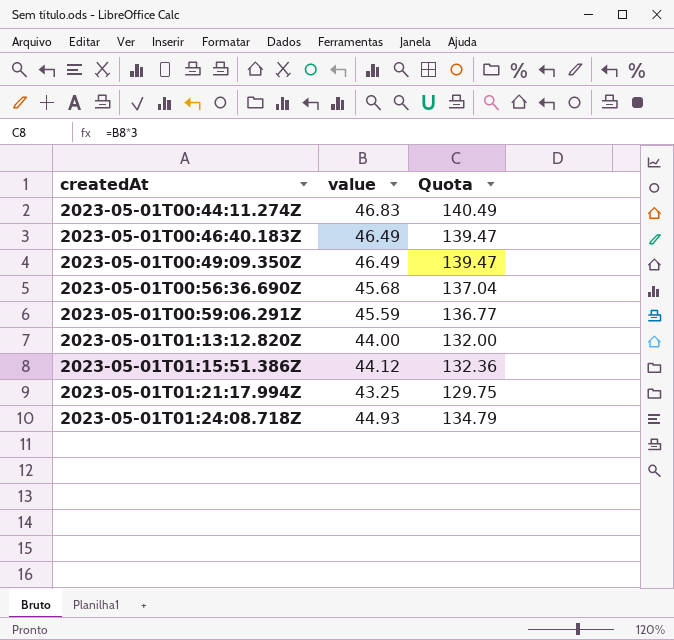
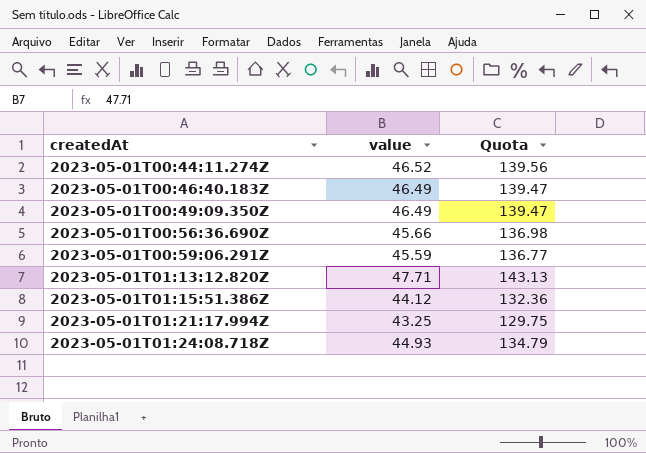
2023-05-01T00:44:11.274Z | value: 46.83 -> 46.52
2023-05-01T00:44:11.274Z | Quota: 140.49 -> 139.56
2023-05-01T00:56:36.690Z | value: 45.68 -> 45.66
2023-05-01T00:56:36.690Z | Quota: 137.04 -> 136.98
2023-05-01T01:13:12.820Z | value: 44.00 -> 47.71
2023-05-01T01:13:12.820Z | Quota: 132.00 -> 143.13

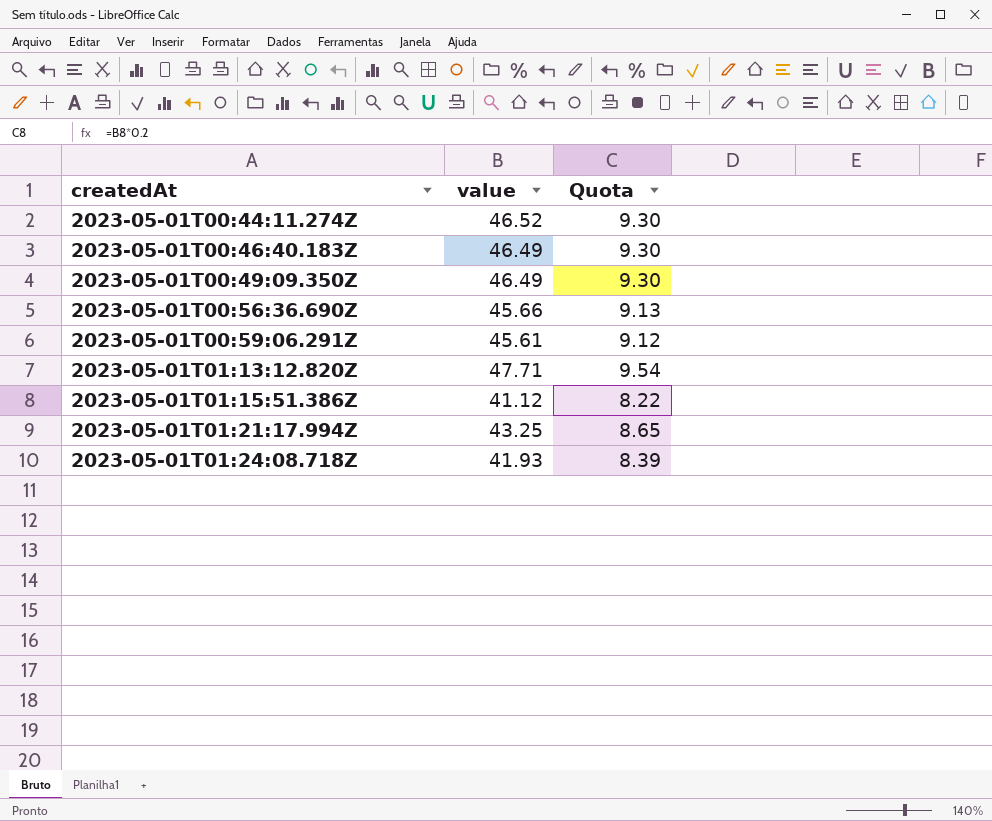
column Quota | formula: [value] * 3 -> [value] * 0.2
2023-05-01T00:59:06.291Z | value: 45.59 -> 45.61
2023-05-01T01:15:51.386Z | value: 44.12 -> 41.12
2023-05-01T01:24:08.718Z | value: 44.93 -> 41.93

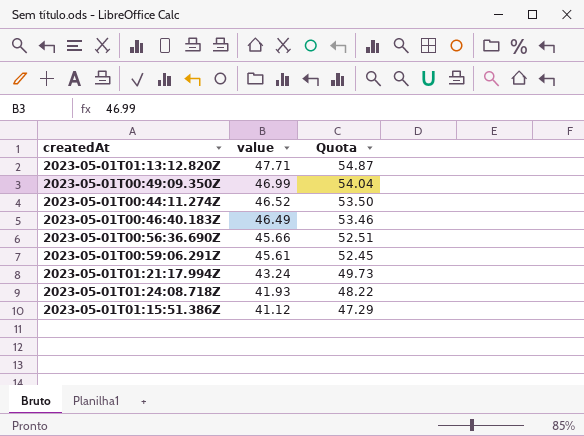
row order: createdAt ascending -> value descending
column Quota | formula: [value] * 0.2 -> [value] * 1.15
2023-05-01T00:49:09.350Z | value: 46.49 -> 46.99
2023-05-01T01:21:17.994Z | value: 43.25 -> 43.24

